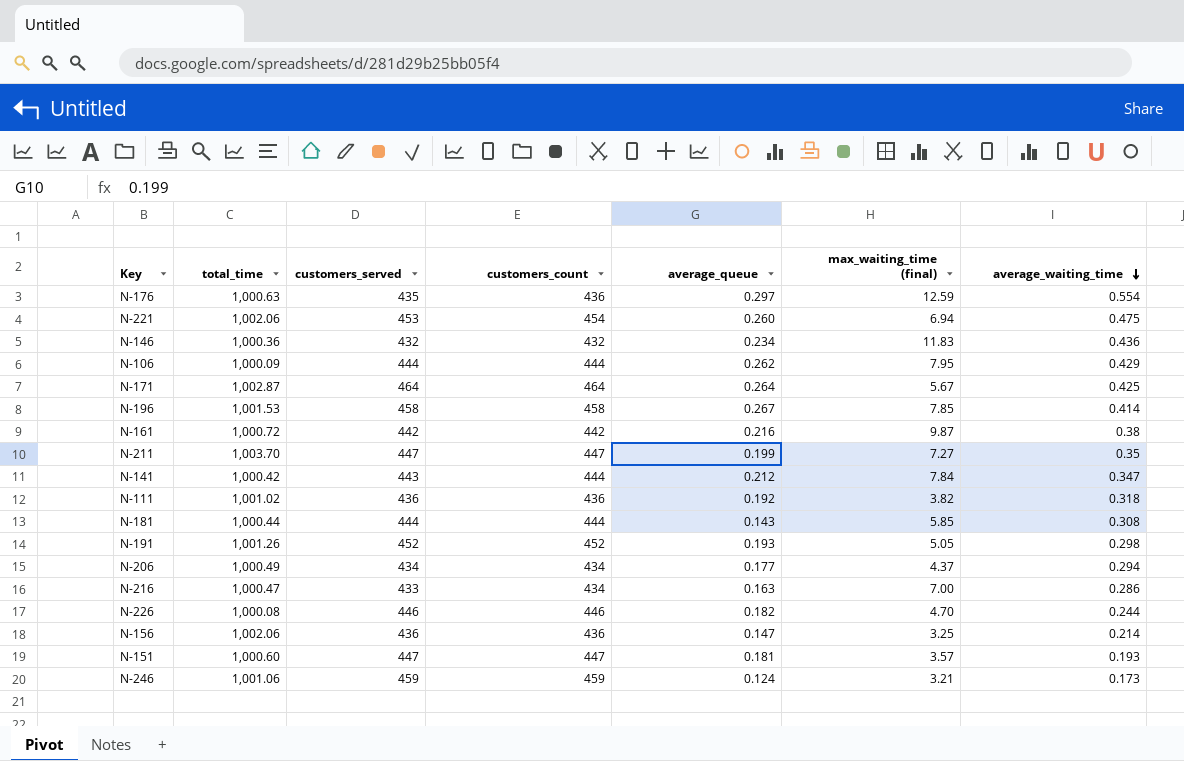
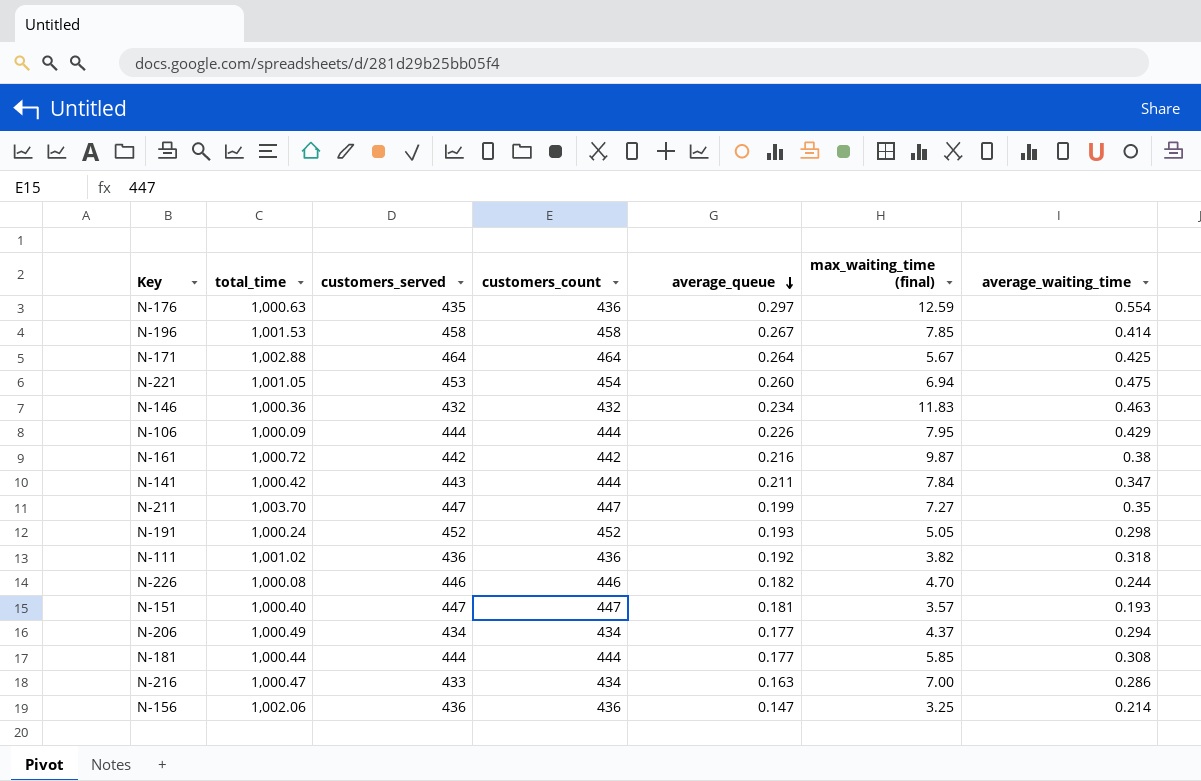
row order: average_waiting_time descending -> average_queue descending
row N-246: 1,001.06 | 459 | 459 | 0.124 | 3.21 | 0.173 -> none
N-171 | total_time: 1,002.87 -> 1,002.88
N-221 | total_time: 1,002.06 -> 1,001.05
N-146 | average_waiting_time: 0.436 -> 0.463
N-106 | average_queue: 0.262 -> 0.226
N-141 | average_queue: 0.212 -> 0.211
N-191 | total_time: 1,001.26 -> 1,000.24
N-151 | total_time: 1,000.60 -> 1,000.40
N-181 | average_queue: 0.143 -> 0.177

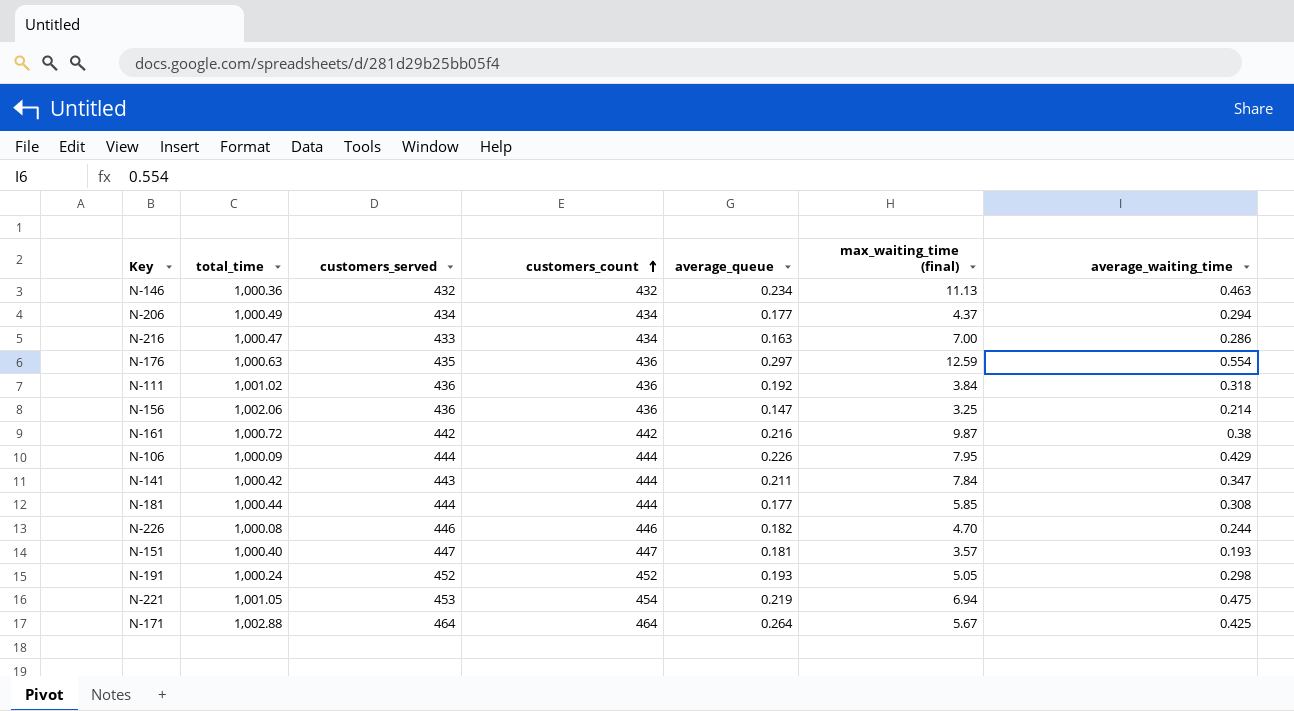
row order: average_queue descending -> customers_count ascending
row N-196: 1,001.53 | 458 | 458 | 0.267 | 7.85 | 0.414 -> none
row N-211: 1,003.70 | 447 | 447 | 0.199 | 7.27 | 0.35 -> none
N-146 | max_waiting_time (final): 11.83 -> 11.13
N-111 | max_waiting_time (final): 3.82 -> 3.84
N-221 | average_queue: 0.260 -> 0.219

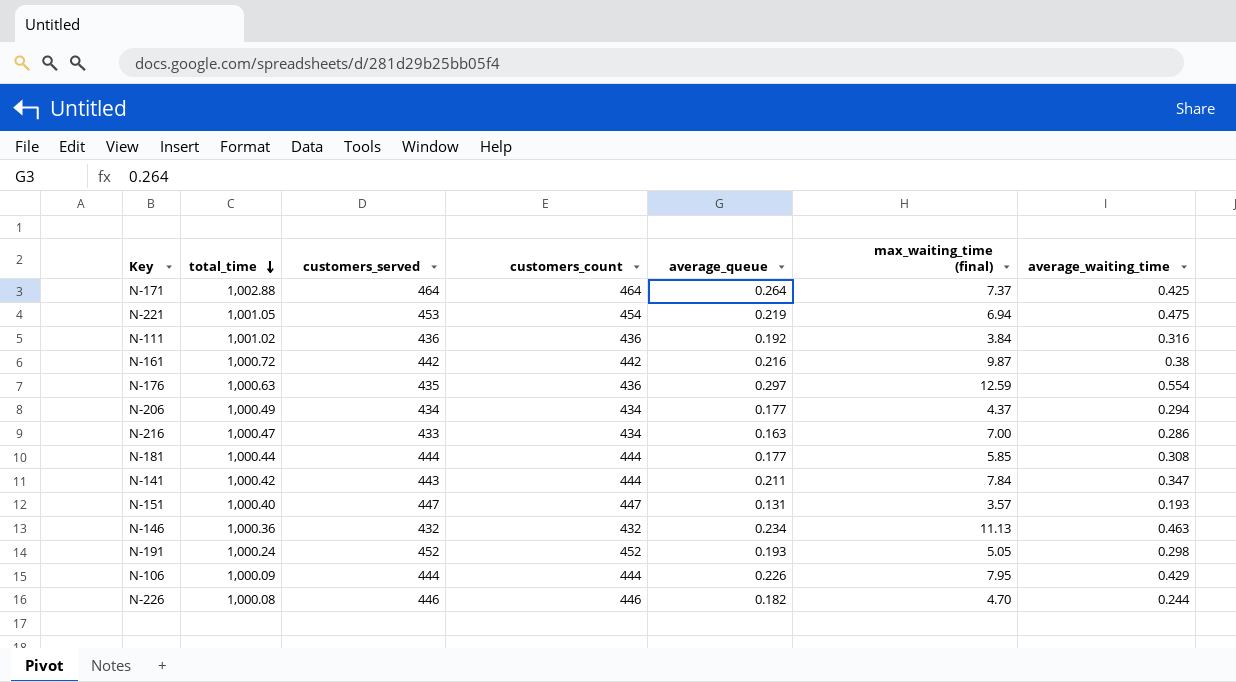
row order: customers_count ascending -> total_time descending
row N-156: 1,002.06 | 436 | 436 | 0.147 | 3.25 | 0.214 -> none
N-171 | max_waiting_time (final): 5.67 -> 7.37
N-111 | average_waiting_time: 0.318 -> 0.316
N-151 | average_queue: 0.181 -> 0.131

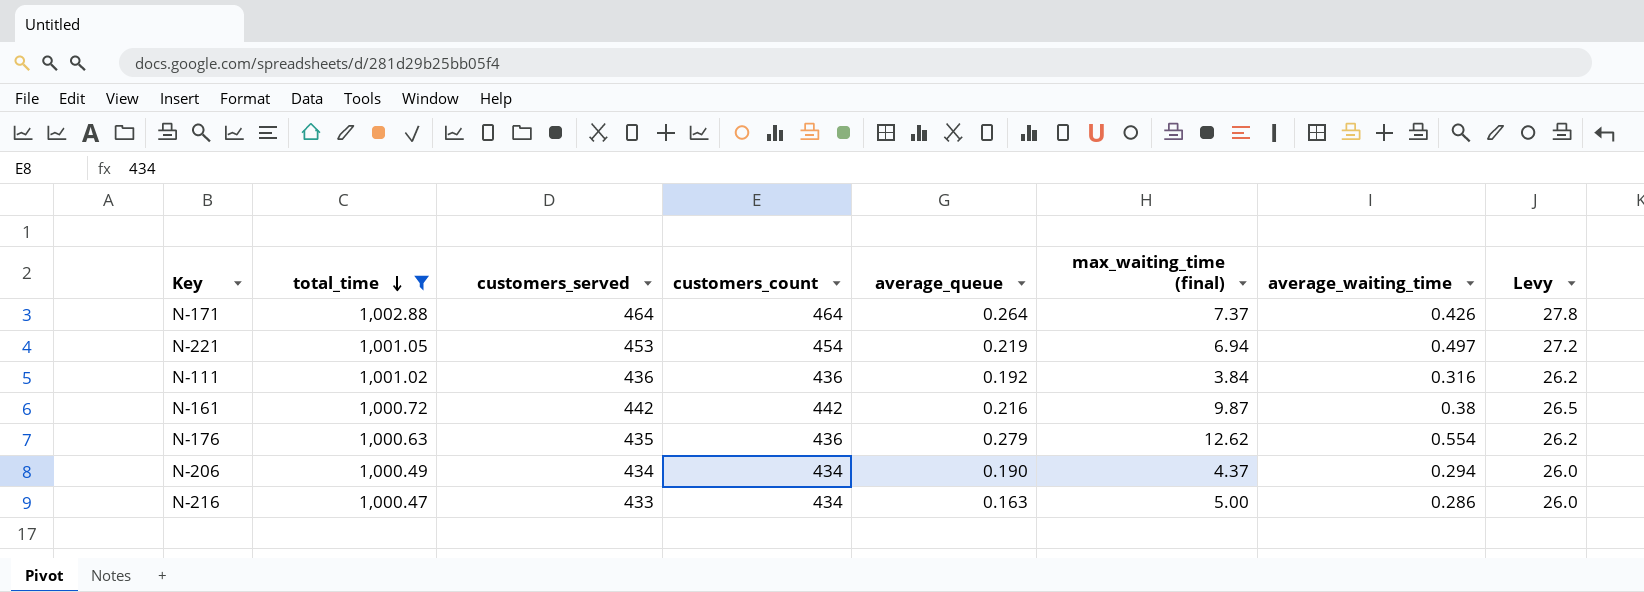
filter: none -> total_time >= 1,000.47
column Levy | formula: none -> [customers_count] * 0.06
N-171 | average_waiting_time: 0.425 -> 0.426
N-221 | average_waiting_time: 0.475 -> 0.497
N-176 | average_queue: 0.297 -> 0.279
N-176 | max_waiting_time (final): 12.59 -> 12.62
N-206 | average_queue: 0.177 -> 0.190
N-216 | max_waiting_time (final): 7.00 -> 5.00

